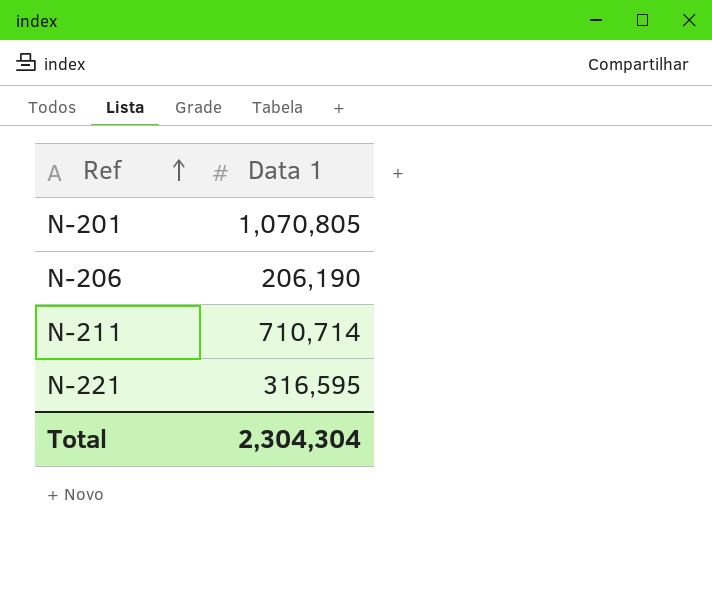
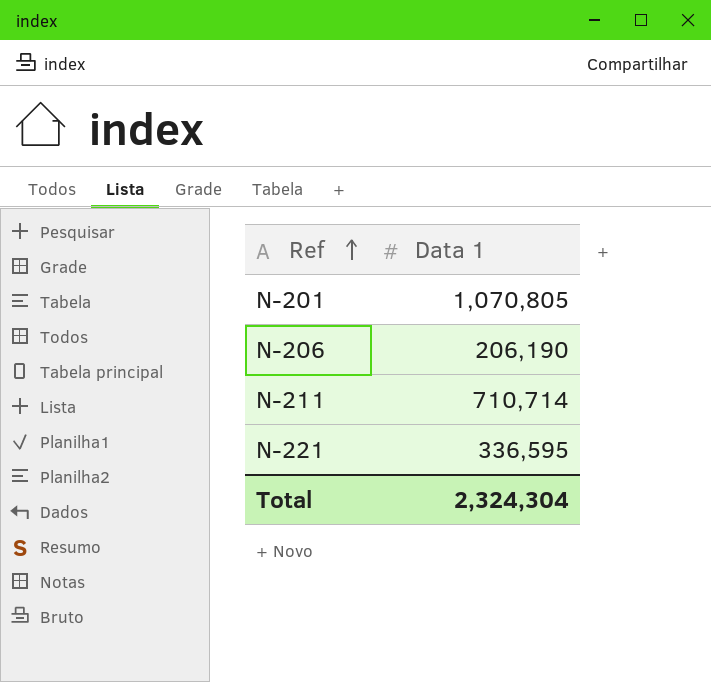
N-221 | Data 1: 316,595 -> 336,595
Total | Data 1: 2,304,304 -> 2,324,304

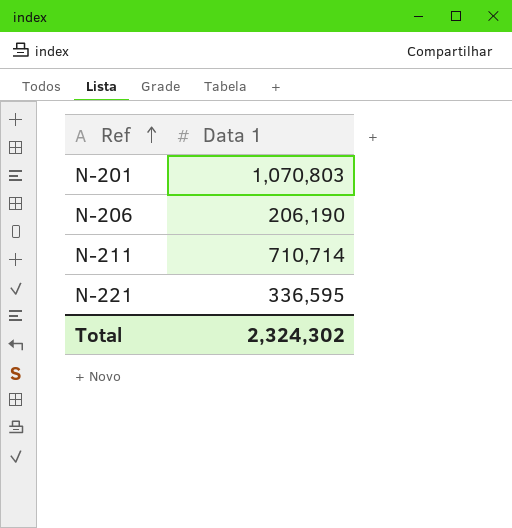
N-201 | Data 1: 1,070,805 -> 1,070,803
Total | Data 1: 2,324,304 -> 2,324,302

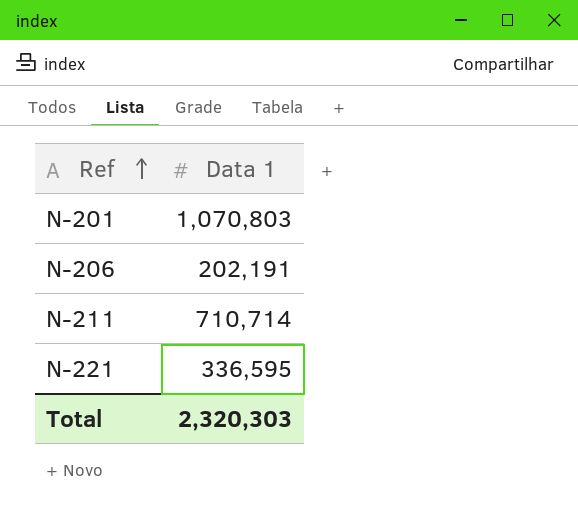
N-206 | Data 1: 206,190 -> 202,191
Total | Data 1: 2,324,302 -> 2,320,303

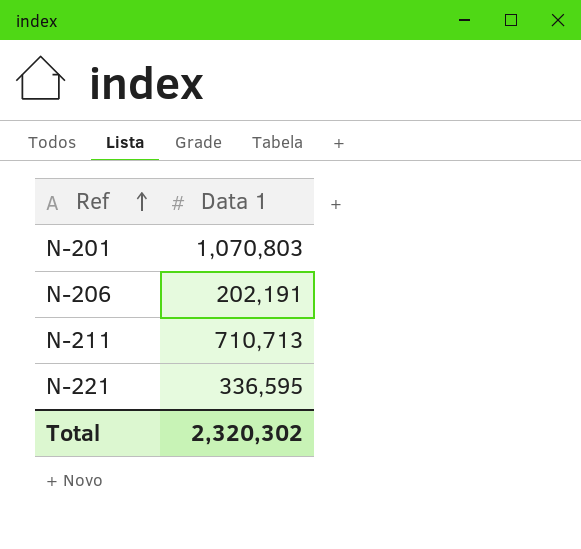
N-211 | Data 1: 710,714 -> 710,713
Total | Data 1: 2,320,303 -> 2,320,302

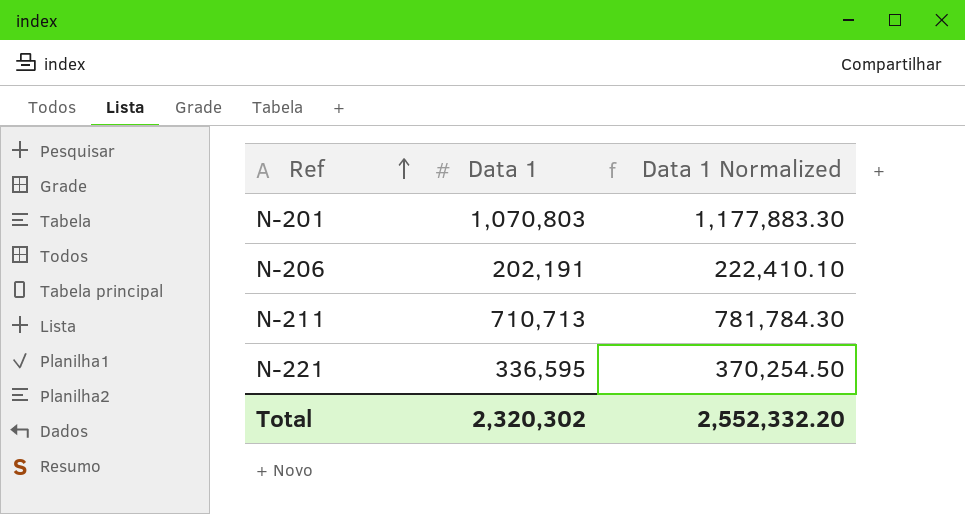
column Data 1 Normalized | formula: none -> [Data 1] * 1.1

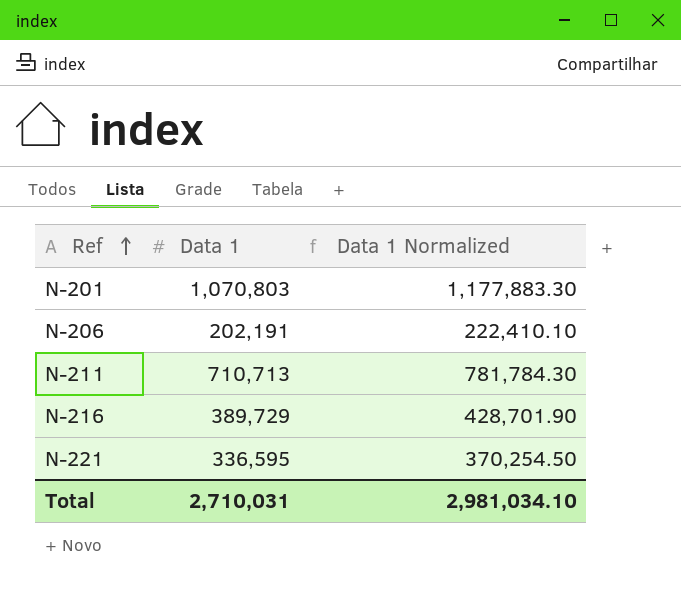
row N-216: none -> 389,729 | 428,701.90
Total | Data 1: 2,320,302 -> 2,710,031
Total | Data 1 Normalized: 2,552,332.20 -> 2,981,034.10

